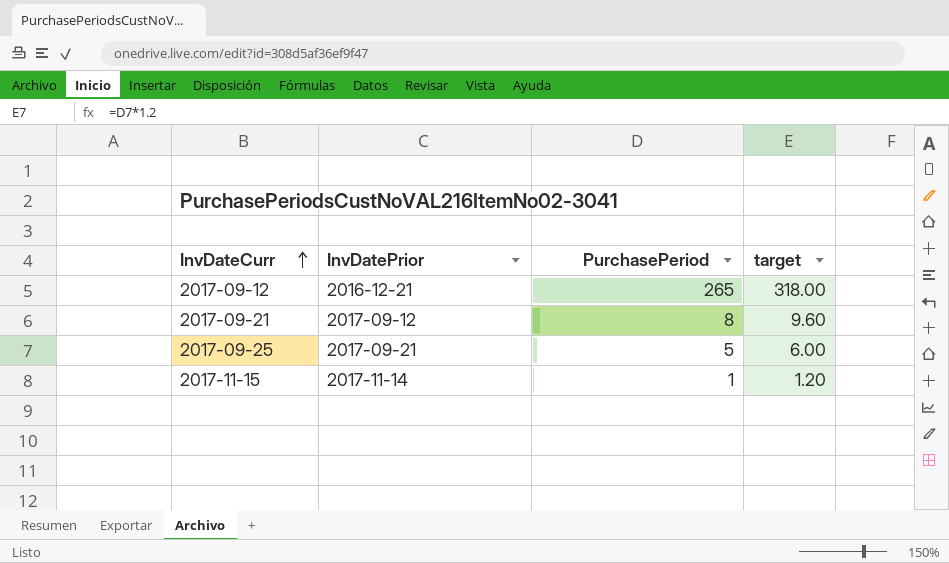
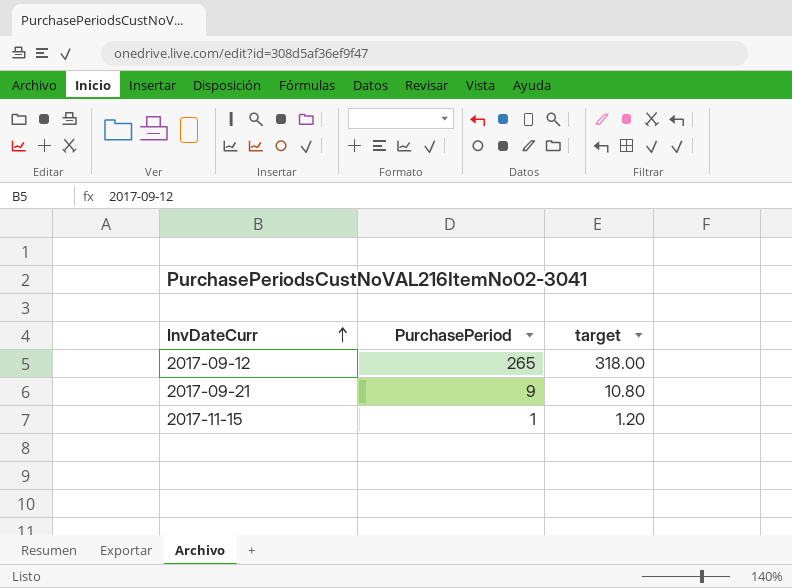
column InvDatePrior | position: 2 -> none
row 2017-09-25: 2017-09-21 | 5 | 6.00 -> none
2017-09-21 | PurchasePeriod: 8 -> 9
2017-09-21 | target: 9.60 -> 10.80

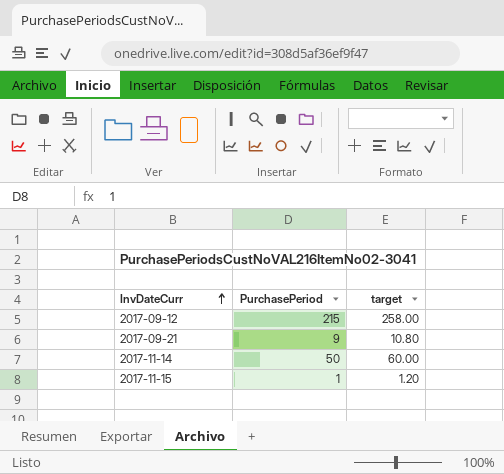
2017-09-12 | PurchasePeriod: 265 -> 215
2017-09-12 | target: 318.00 -> 258.00
row 2017-11-14: none -> 50 | 60.00

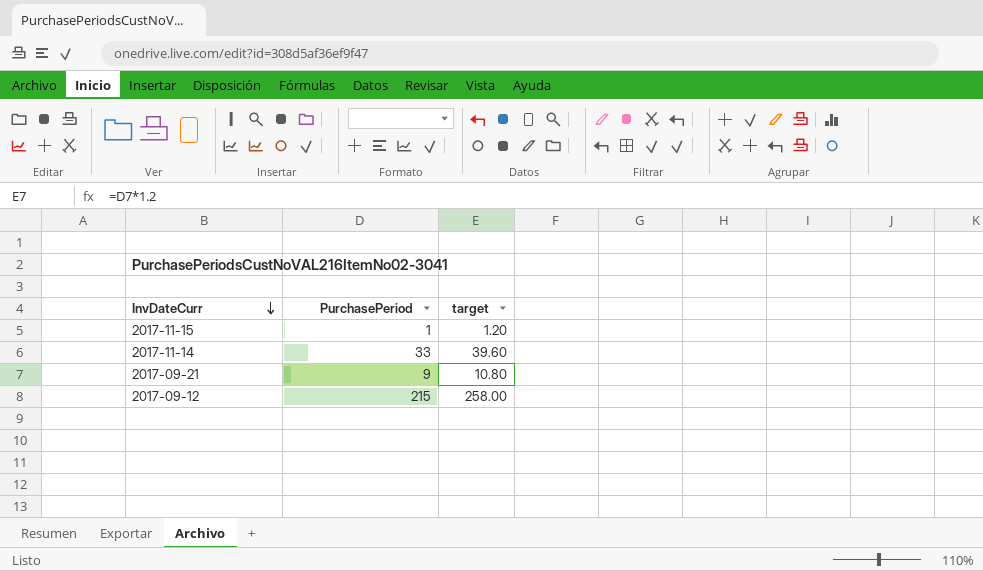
row order: InvDateCurr ascending -> InvDateCurr descending
2017-11-14 | PurchasePeriod: 50 -> 33
2017-11-14 | target: 60.00 -> 39.60

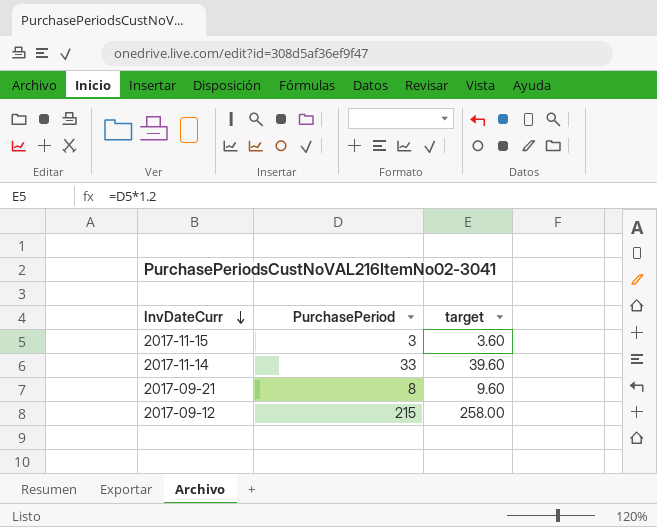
2017-11-15 | PurchasePeriod: 1 -> 3
2017-11-15 | target: 1.20 -> 3.60
2017-09-21 | PurchasePeriod: 9 -> 8
2017-09-21 | target: 10.80 -> 9.60

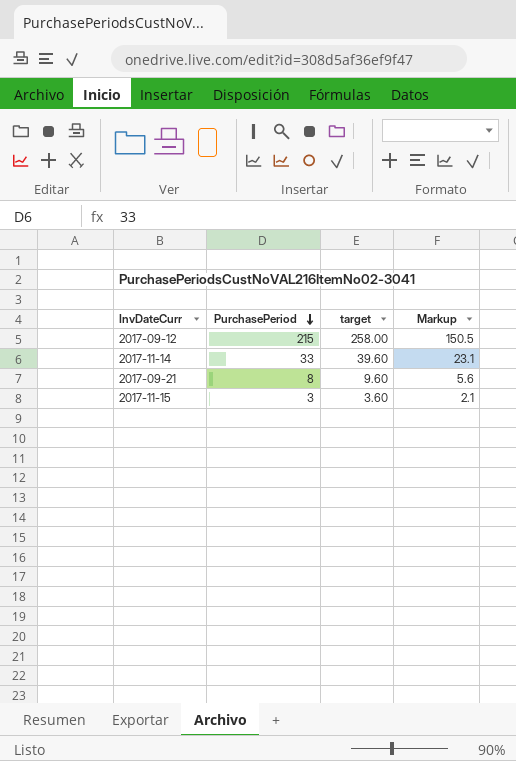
row order: InvDateCurr descending -> PurchasePeriod descending
column Markup | formula: none -> [PurchasePeriod] * 0.7

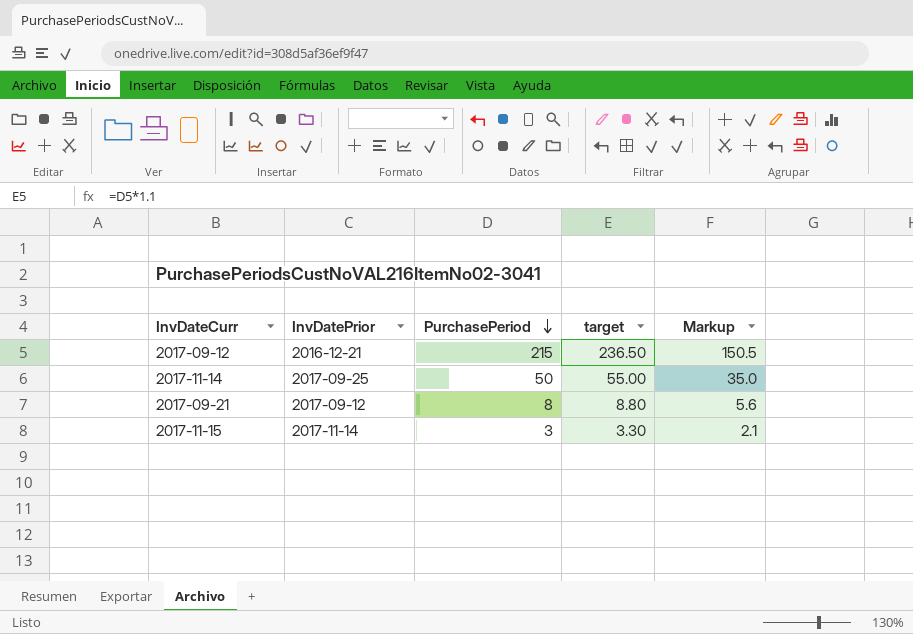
column InvDatePrior | position: none -> 2
column target | formula: [PurchasePeriod] * 1.2 -> [PurchasePeriod] * 1.1
2017-11-14 | PurchasePeriod: 33 -> 50
2017-11-14 | Markup: 23.1 -> 35.0

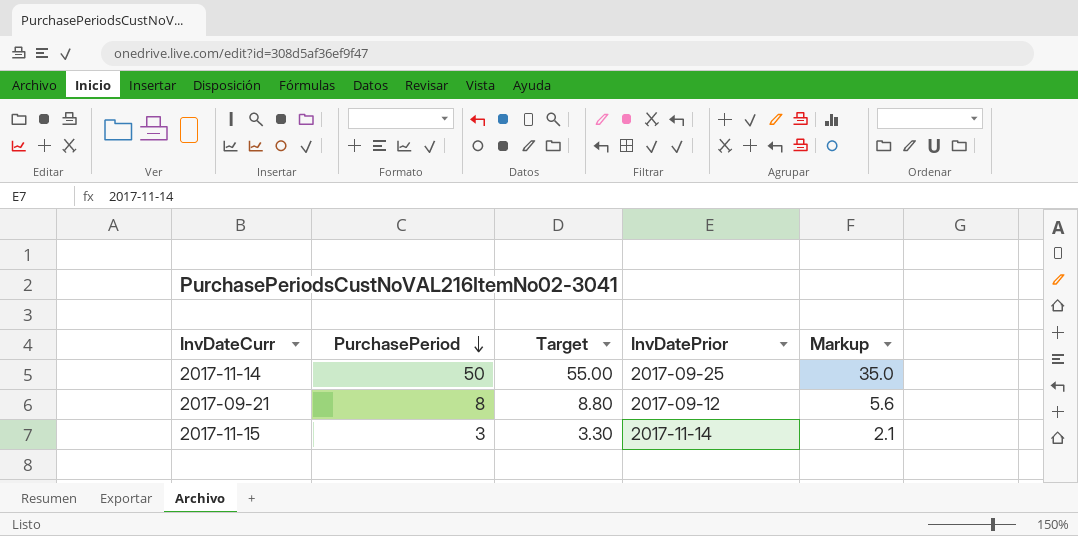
column name: target -> Target
column InvDatePrior | position: 2 -> 4
row 2017-09-12: 2016-12-21 | 215 | 236.50 | 150.5 -> none

